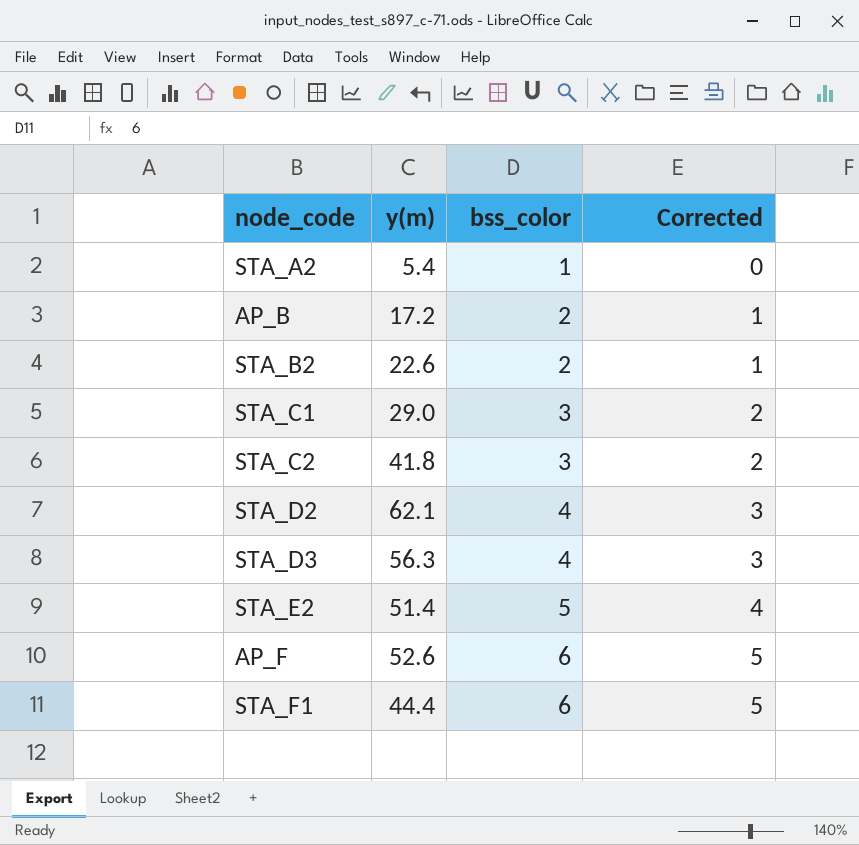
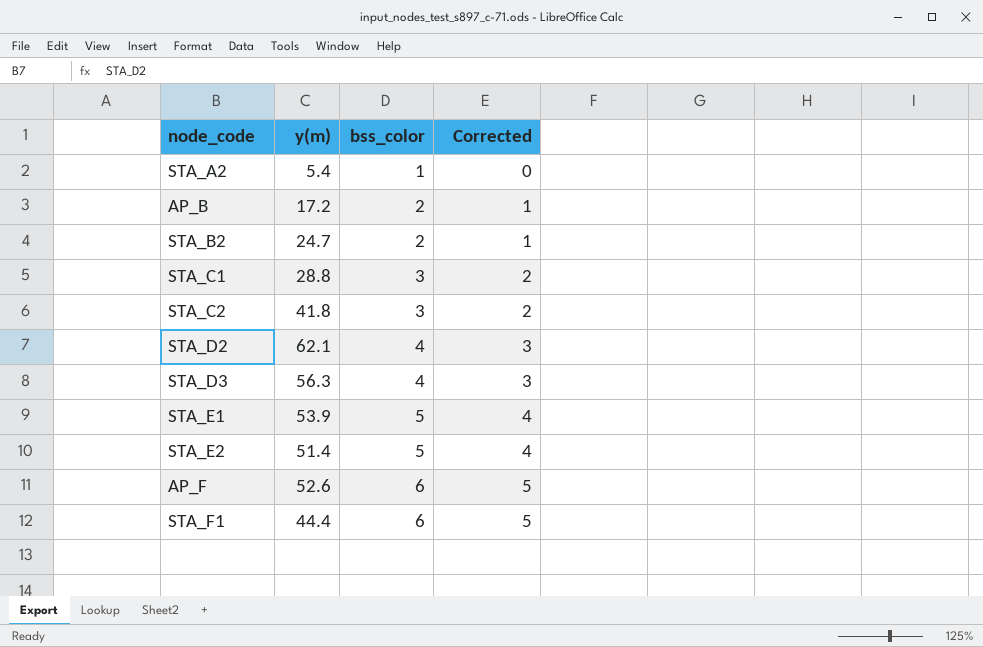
STA_B2 | y(m): 22.6 -> 24.7
STA_C1 | y(m): 29.0 -> 28.8
row STA_E1: none -> 53.9 | 5 | 4

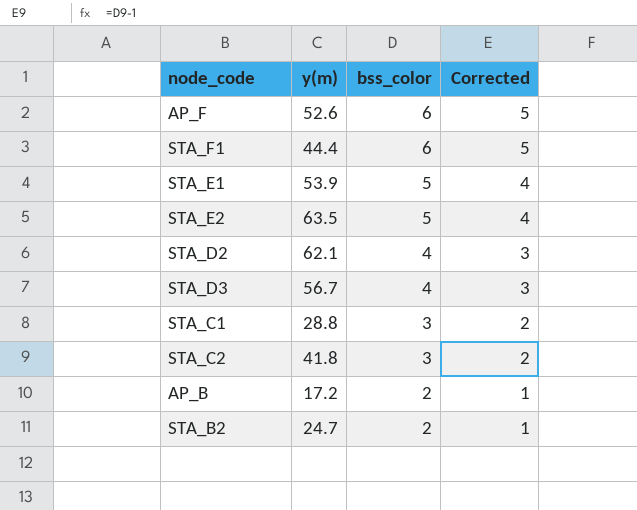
row order: bss_color ascending -> bss_color descending
row STA_A2: 5.4 | 1 | 0 -> none
STA_E2 | y(m): 51.4 -> 63.5
STA_D3 | y(m): 56.3 -> 56.7

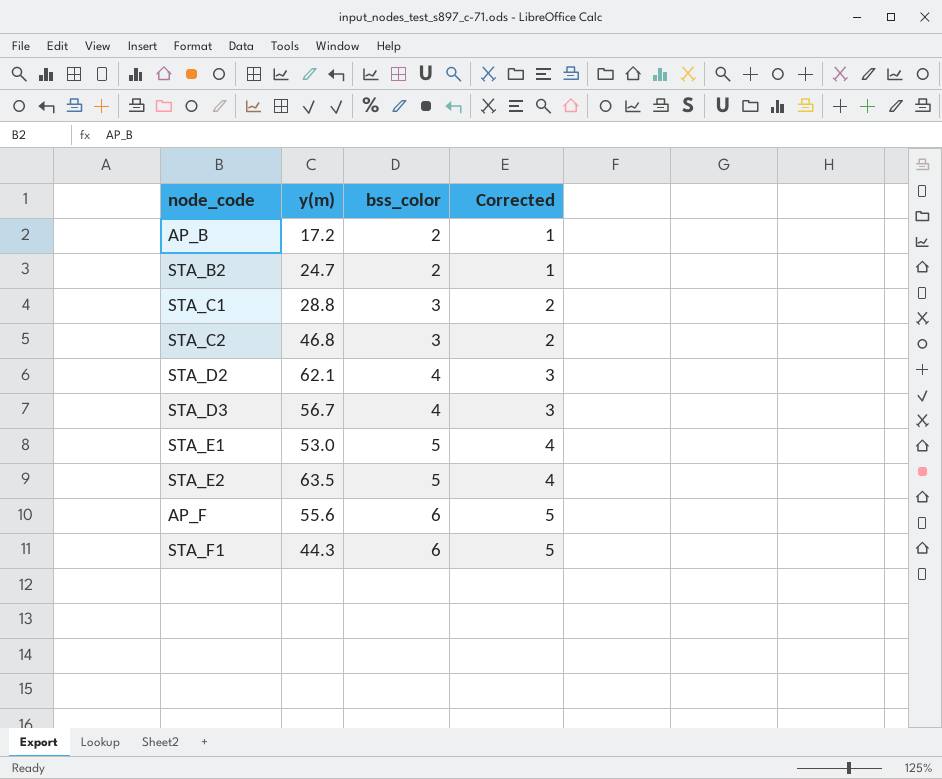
row order: bss_color descending -> bss_color ascending
STA_C2 | y(m): 41.8 -> 46.8
STA_E1 | y(m): 53.9 -> 53.0
AP_F | y(m): 52.6 -> 55.6
STA_F1 | y(m): 44.4 -> 44.3

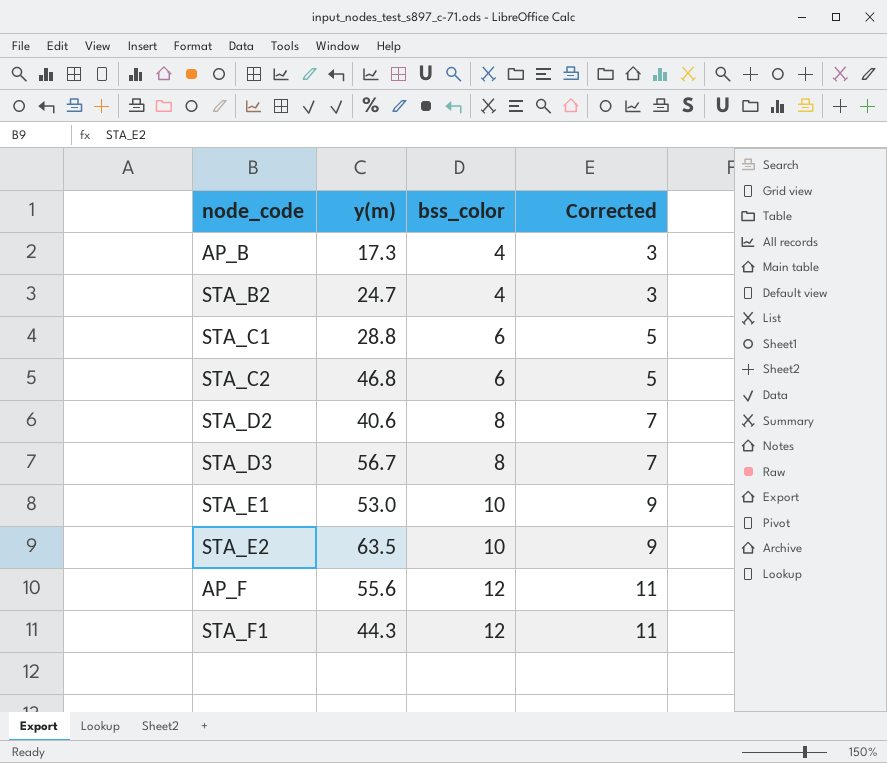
AP_B | y(m): 17.2 -> 17.3
AP_B | bss_color: 2 -> 4
AP_B | Corrected: 1 -> 3
STA_B2 | bss_color: 2 -> 4
STA_B2 | Corrected: 1 -> 3
STA_C1 | bss_color: 3 -> 6
STA_C1 | Corrected: 2 -> 5
STA_C2 | bss_color: 3 -> 6
STA_C2 | Corrected: 2 -> 5
STA_D2 | y(m): 62.1 -> 40.6
STA_D2 | bss_color: 4 -> 8
STA_D2 | Corrected: 3 -> 7
STA_D3 | bss_color: 4 -> 8
STA_D3 | Corrected: 3 -> 7
STA_E1 | bss_color: 5 -> 10
STA_E1 | Corrected: 4 -> 9
STA_E2 | bss_color: 5 -> 10
STA_E2 | Corrected: 4 -> 9
AP_F | bss_color: 6 -> 12
AP_F | Corrected: 5 -> 11
STA_F1 | bss_color: 6 -> 12
STA_F1 | Corrected: 5 -> 11

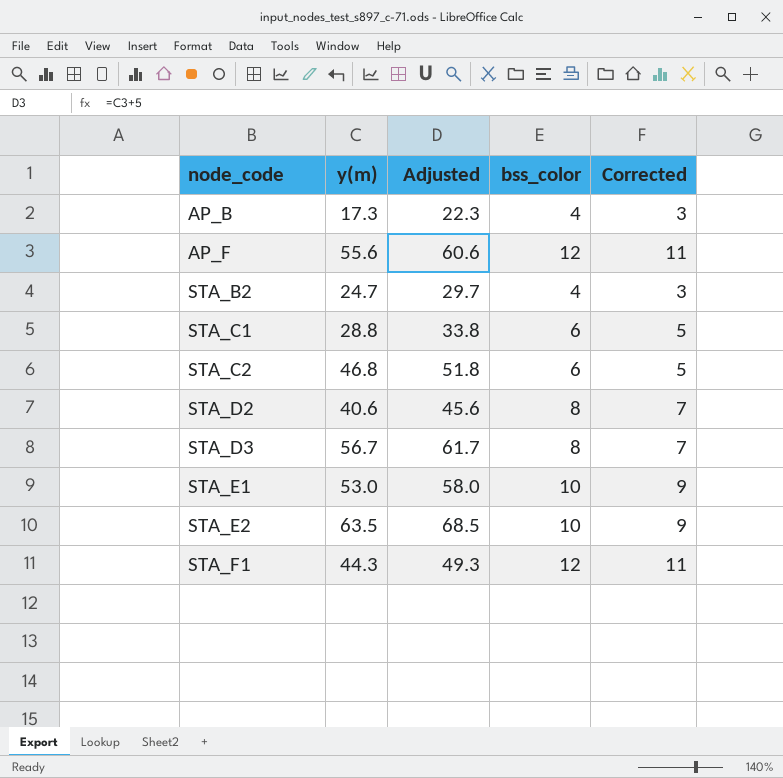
row order: bss_color ascending -> node_code ascending
column Adjusted | formula: none -> [y(m)] + 5

